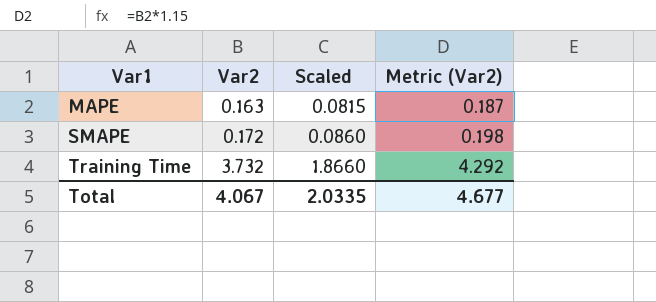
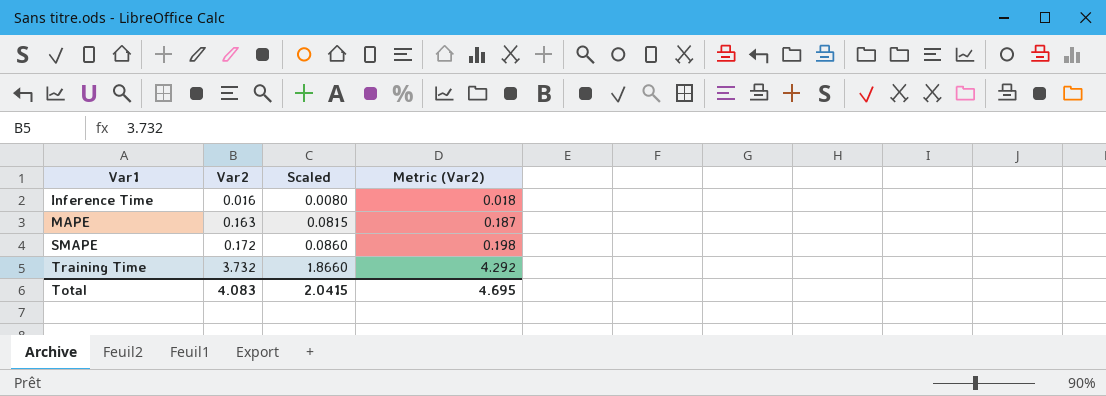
row Inference Time: none -> 0.016 | 0.0080 | 0.018
Total | Var2: 4.067 -> 4.083
Total | Scaled: 2.0335 -> 2.0415
Total | Metric (Var2): 4.677 -> 4.695

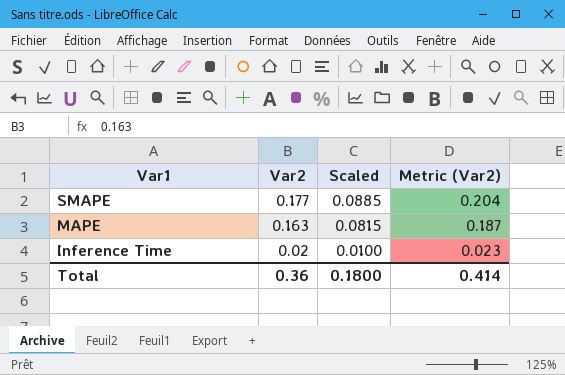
row order: Var1 ascending -> Var1 descending
row Training Time: 3.732 | 1.8660 | 4.292 -> none
SMAPE | Var2: 0.172 -> 0.177
SMAPE | Scaled: 0.0860 -> 0.0885
SMAPE | Metric (Var2): 0.198 -> 0.204
Inference Time | Var2: 0.016 -> 0.02
Inference Time | Scaled: 0.0080 -> 0.0100
Inference Time | Metric (Var2): 0.018 -> 0.023
Total | Var2: 4.083 -> 0.36
Total | Scaled: 2.0415 -> 0.1800
Total | Metric (Var2): 4.695 -> 0.414

